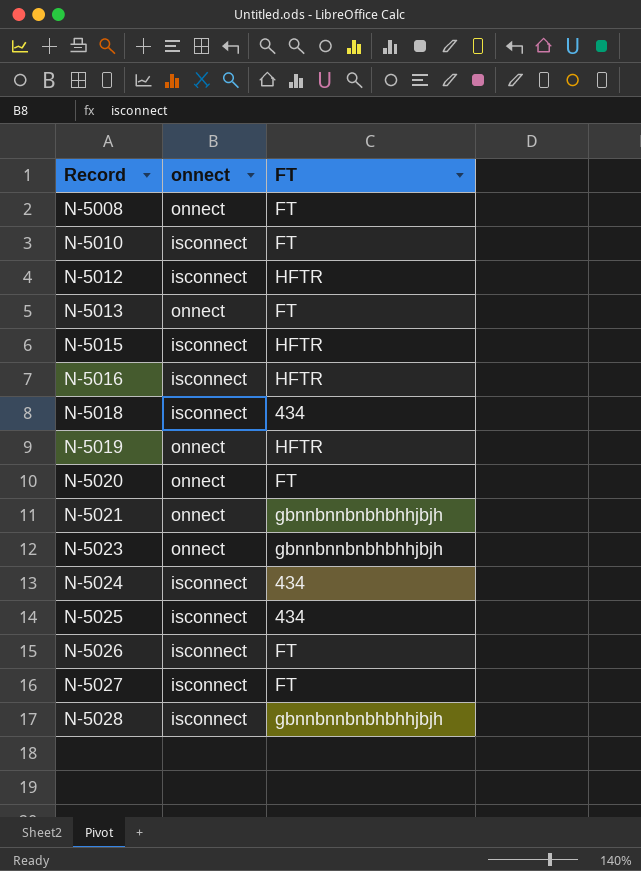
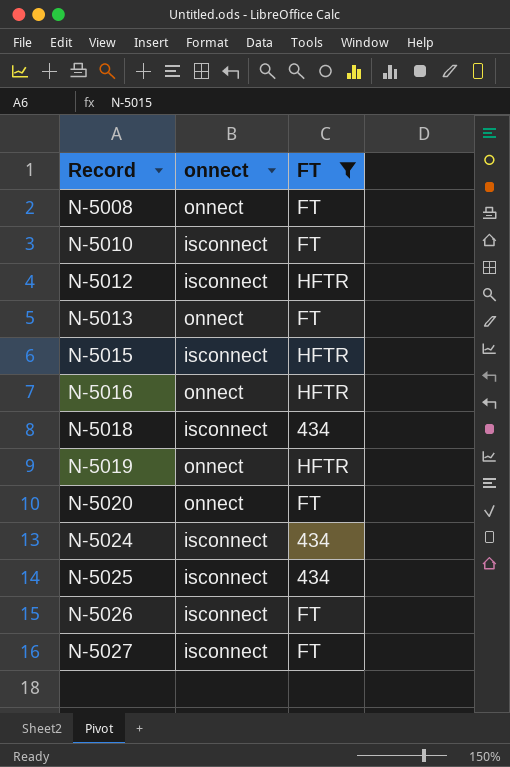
filter: none -> FT != gbnnbnnbnbhbhhjbjh
N-5016 | onnect: isconnect -> onnect

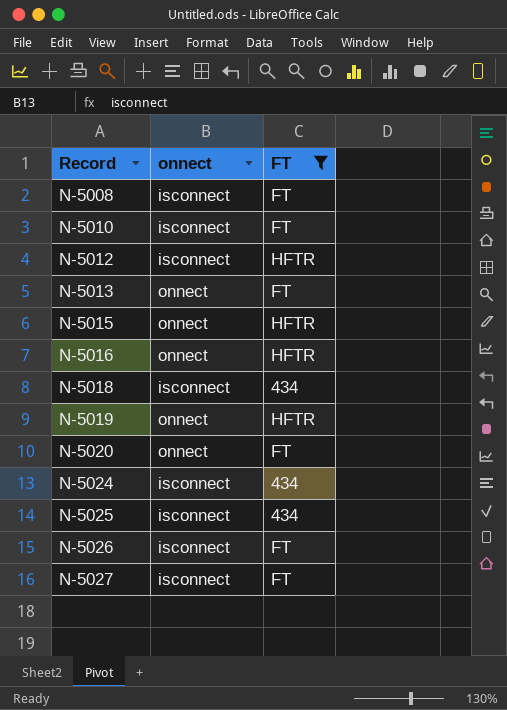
N-5008 | onnect: onnect -> isconnect
N-5015 | onnect: isconnect -> onnect

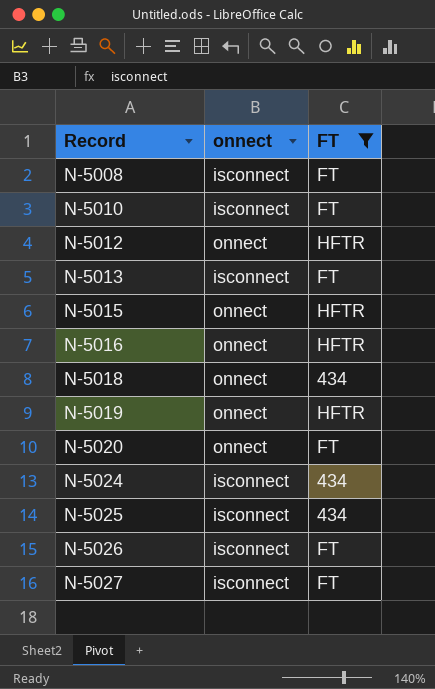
N-5012 | onnect: isconnect -> onnect
N-5013 | onnect: onnect -> isconnect
N-5018 | onnect: isconnect -> onnect

